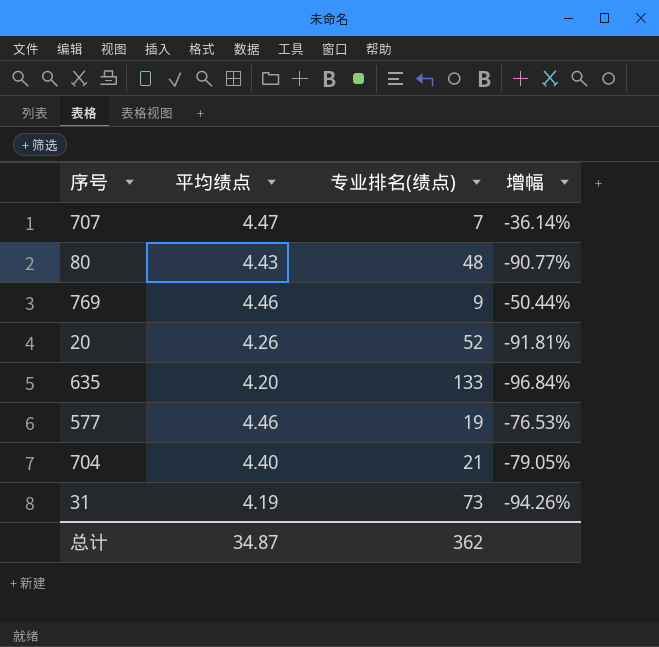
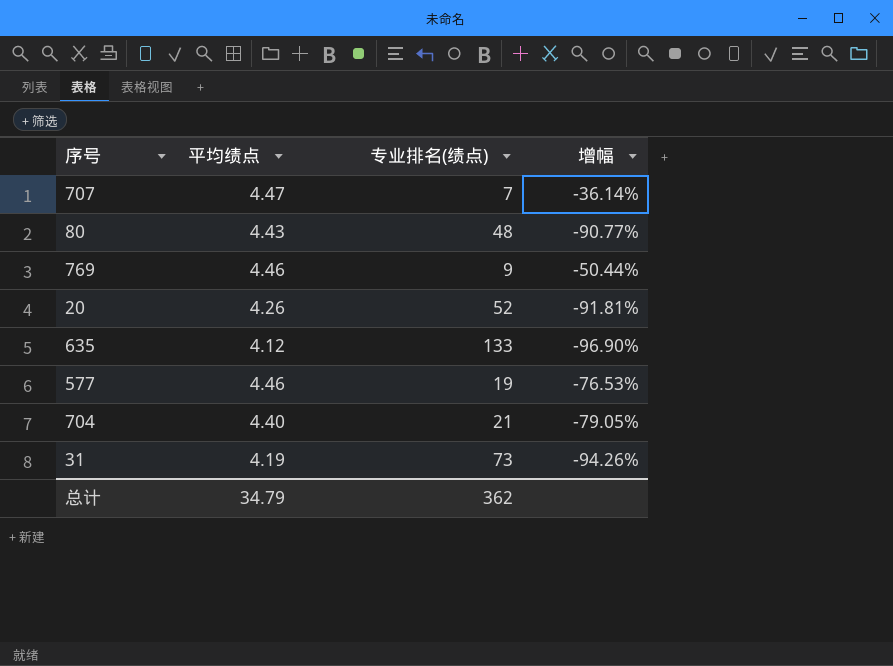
635 | 平均绩点: 4.20 -> 4.12
635 | 增幅: -96.84% -> -96.90%
总计 | 平均绩点: 34.87 -> 34.79

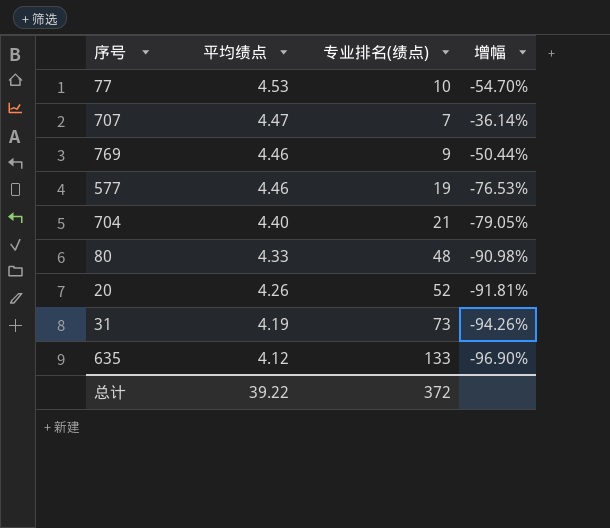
row order: none -> 平均绩点 descending
row 77: none -> 4.53 | 10 | -54.70%
80 | 平均绩点: 4.43 -> 4.33
80 | 增幅: -90.77% -> -90.98%
总计 | 平均绩点: 34.79 -> 39.22
总计 | 专业排名(绩点): 362 -> 372

